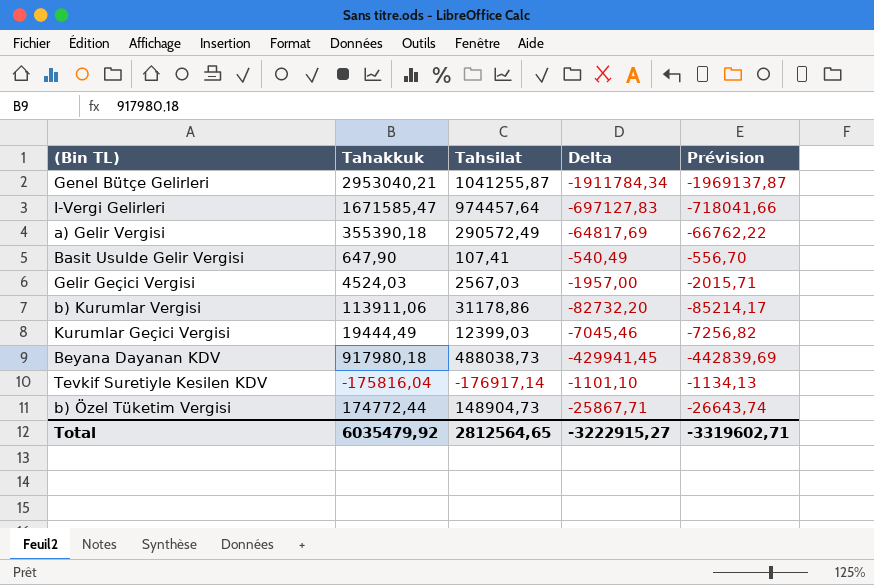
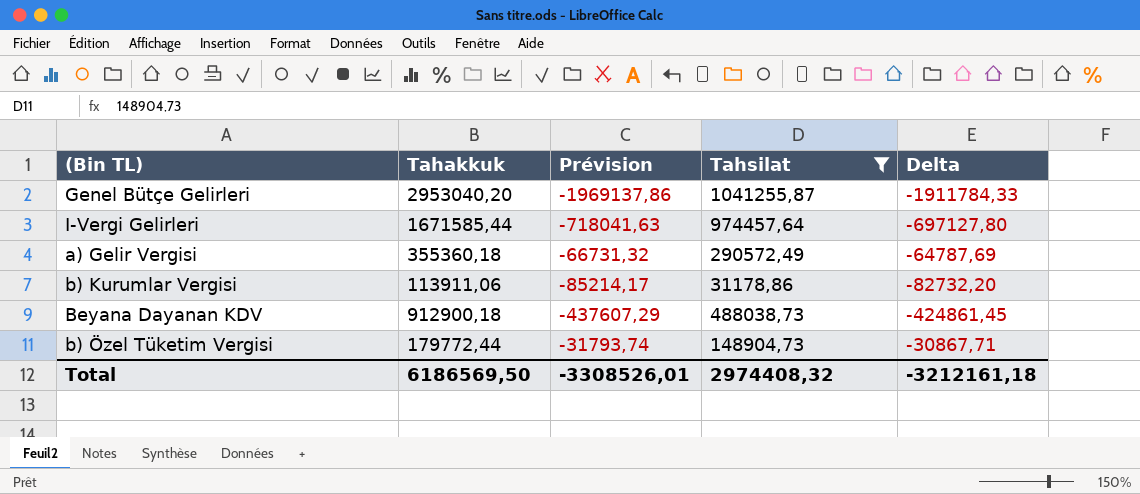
filter: none -> Tahsilat >= 31178,86
column Prévision | position: 5 -> 3
Genel Bütçe Gelirleri | Tahakkuk: 2953040,21 -> 2953040,20
Genel Bütçe Gelirleri | Prévision: -1969137,87 -> -1969137,86
Genel Bütçe Gelirleri | Delta: -1911784,34 -> -1911784,33
I-Vergi Gelirleri | Tahakkuk: 1671585,47 -> 1671585,44
I-Vergi Gelirleri | Prévision: -718041,66 -> -718041,63
I-Vergi Gelirleri | Delta: -697127,83 -> -697127,80
a) Gelir Vergisi | Tahakkuk: 355390,18 -> 355360,18
a) Gelir Vergisi | Prévision: -66762,22 -> -66731,32
a) Gelir Vergisi | Delta: -64817,69 -> -64787,69
Beyana Dayanan KDV | Tahakkuk: 917980,18 -> 912900,18
Beyana Dayanan KDV | Prévision: -442839,69 -> -437607,29
Beyana Dayanan KDV | Delta: -429941,45 -> -424861,45
b) Özel Tüketim Vergisi | Tahakkuk: 174772,44 -> 179772,44
b) Özel Tüketim Vergisi | Prévision: -26643,74 -> -31793,74
b) Özel Tüketim Vergisi | Delta: -25867,71 -> -30867,71
Total | Tahakkuk: 6035479,92 -> 6186569,50
Total | Prévision: -3319602,71 -> -3308526,01
Total | Tahsilat: 2812564,65 -> 2974408,32
Total | Delta: -3222915,27 -> -3212161,18

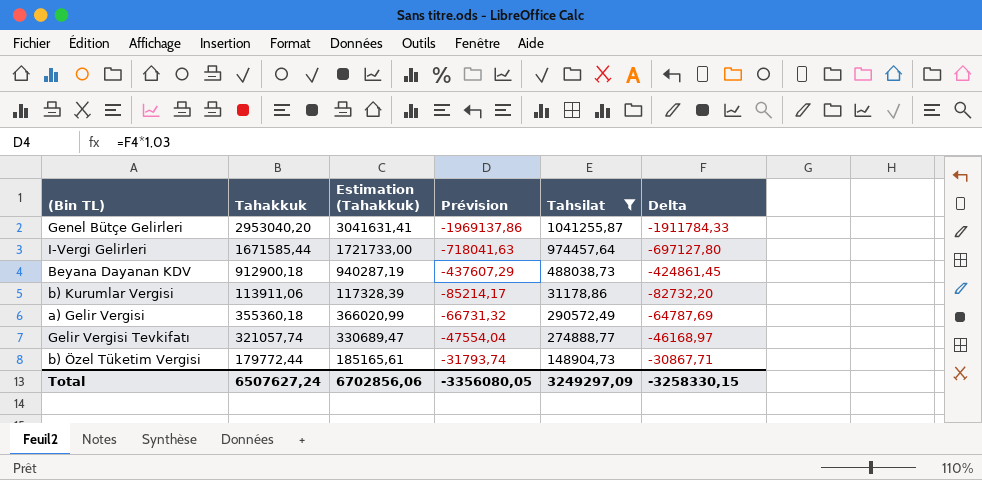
row order: none -> Prévision ascending
column Estimation (Tahakkuk) | formula: none -> [Tahakkuk] * 1,03
row Gelir Vergisi Tevkifatı: none -> 321057,74 | 330689,47 | -47554,04 | 274888,77 | -46168,97
Total | Tahakkuk: 6186569,50 -> 6507627,24
Total | Prévision: -3308526,01 -> -3356080,05
Total | Tahsilat: 2974408,32 -> 3249297,09
Total | Delta: -3212161,18 -> -3258330,15

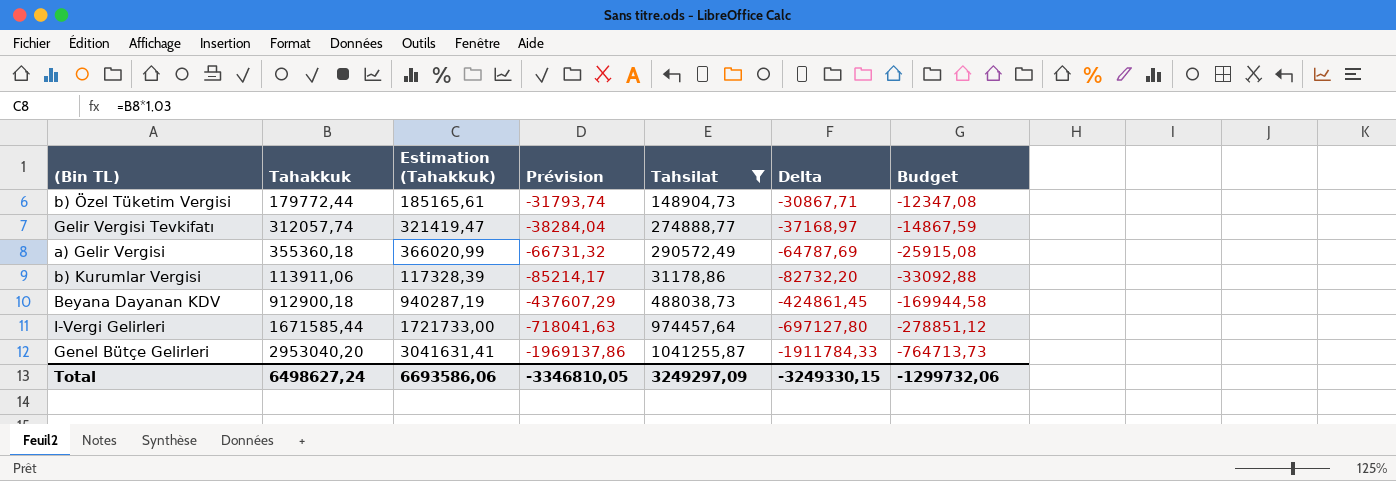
row order: Prévision ascending -> Prévision descending
column Budget | formula: none -> [Delta] * 0,4
Gelir Vergisi Tevkifatı | Tahakkuk: 321057,74 -> 312057,74
Gelir Vergisi Tevkifatı | Estimation (Tahakkuk): 330689,47 -> 321419,47
Gelir Vergisi Tevkifatı | Prévision: -47554,04 -> -38284,04
Gelir Vergisi Tevkifatı | Delta: -46168,97 -> -37168,97
Total | Tahakkuk: 6507627,24 -> 6498627,24
Total | Estimation (Tahakkuk): 6702856,06 -> 6693586,06
Total | Prévision: -3356080,05 -> -3346810,05
Total | Delta: -3258330,15 -> -3249330,15

